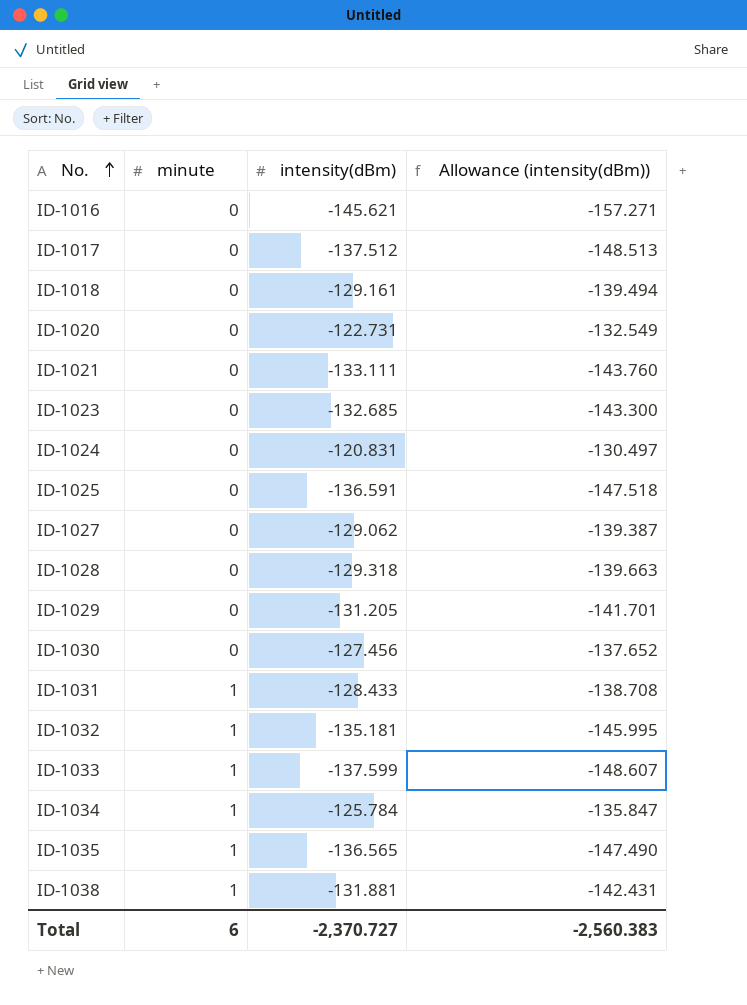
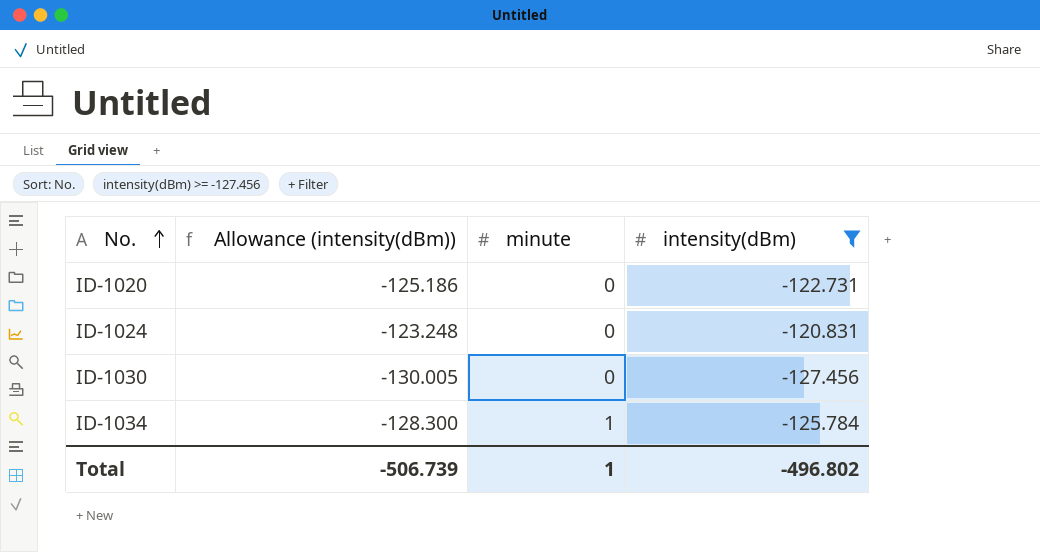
filter: none -> intensity(dBm) >= -127.456
column Allowance (intensity(dBm)) | formula: [intensity(dBm)] * 1.08 -> [intensity(dBm)] * 1.02
column Allowance (intensity(dBm)) | position: 4 -> 2
Total | Allowance (intensity(dBm)): -2,560.383 -> -506.739
Total | minute: 6 -> 1
Total | intensity(dBm): -2,370.727 -> -496.802

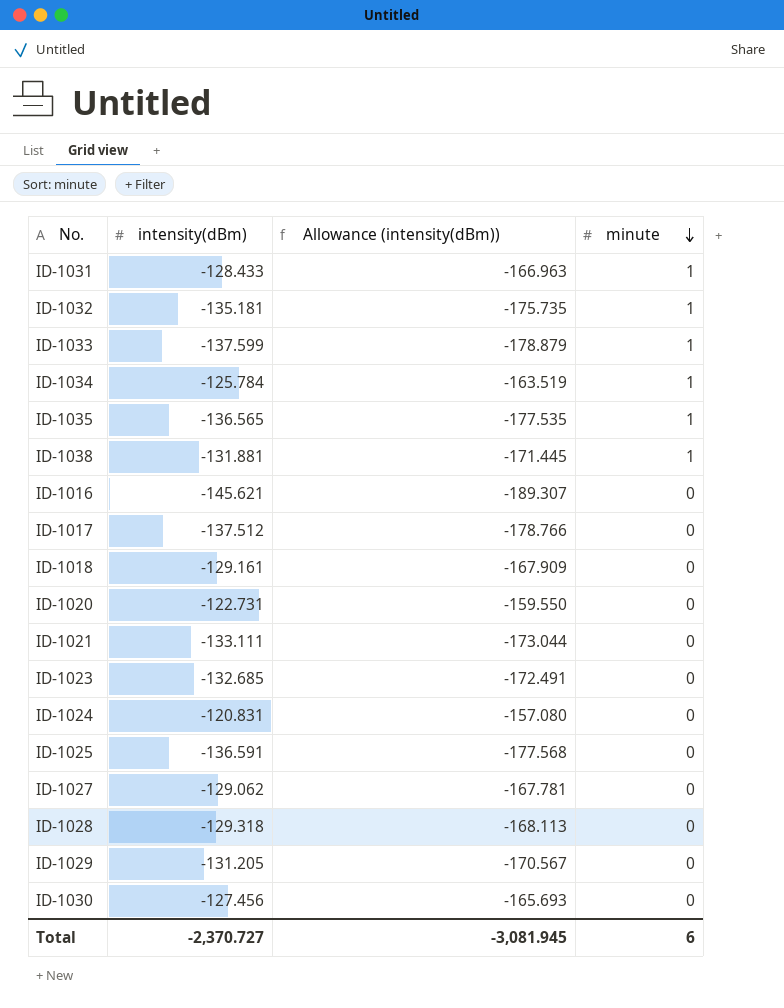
filter: intensity(dBm) >= -127.456 -> none
row order: No. ascending -> minute descending
column intensity(dBm) | position: 4 -> 2
column Allowance (intensity(dBm)) | formula: [intensity(dBm)] * 1.02 -> [intensity(dBm)] * 1.3
Total | intensity(dBm): -496.802 -> -2,370.727
Total | Allowance (intensity(dBm)): -506.739 -> -3,081.945
Total | minute: 1 -> 6

